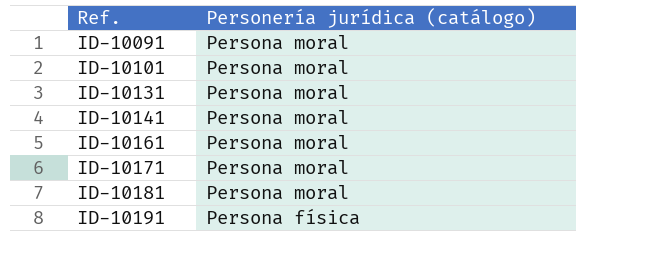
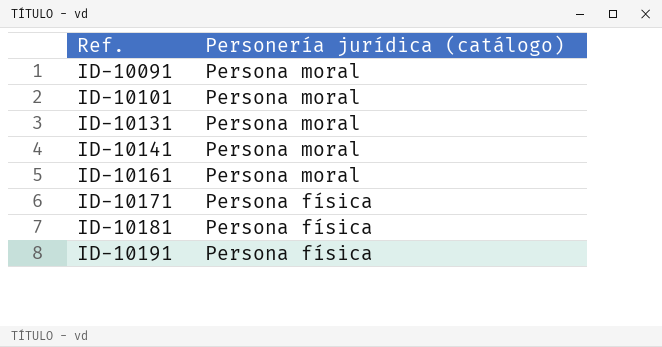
ID-10171 | Personería jurídica (catálogo): Persona moral -> Persona física
ID-10181 | Personería jurídica (catálogo): Persona moral -> Persona física

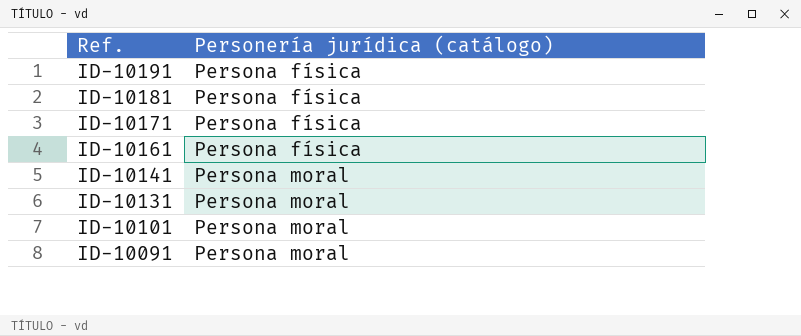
row order: Ref. ascending -> Ref. descending
ID-10161 | Personería jurídica (catálogo): Persona moral -> Persona física

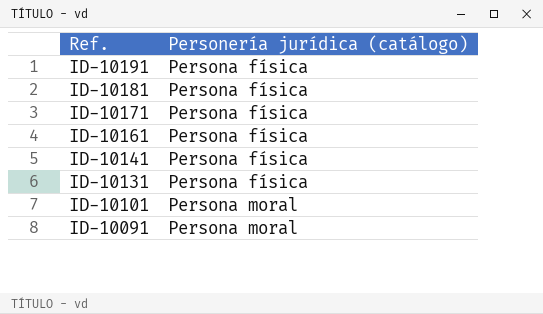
ID-10141 | Personería jurídica (catálogo): Persona moral -> Persona física
ID-10131 | Personería jurídica (catálogo): Persona moral -> Persona física

